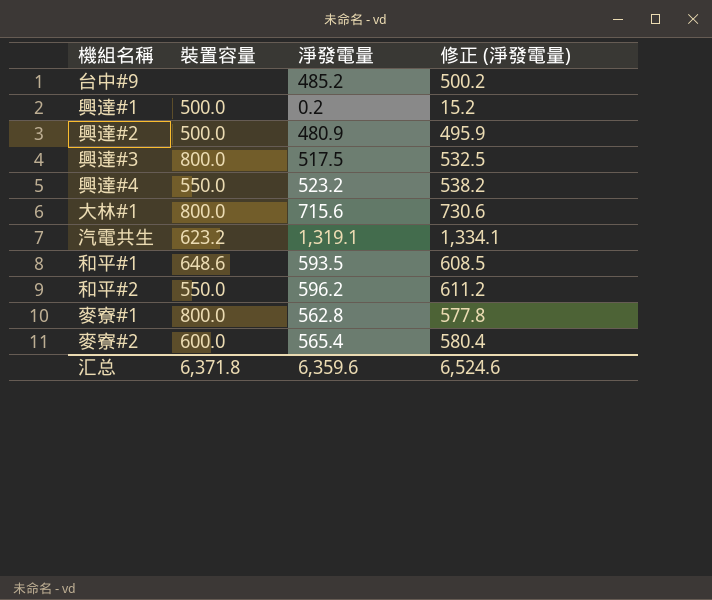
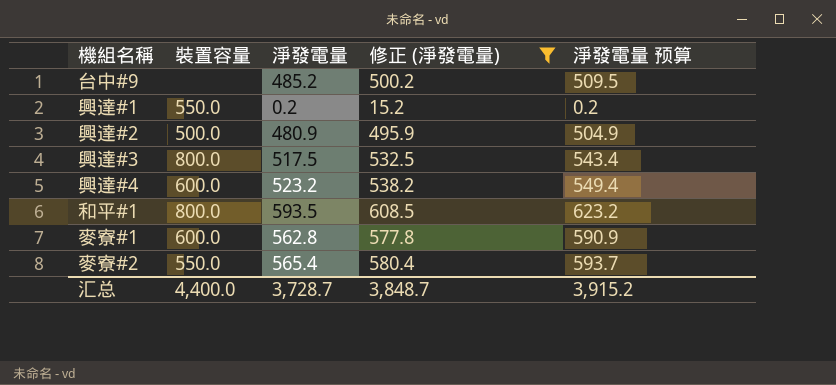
filter: none -> 修正 (淨發電量) <= 608.5
column 淨發電量 预算 | formula: none -> [淨發電量] * 1.05
興達#1 | 裝置容量: 500.0 -> 550.0
興達#4 | 裝置容量: 550.0 -> 600.0
和平#1 | 裝置容量: 648.6 -> 800.0
麥寮#1 | 裝置容量: 800.0 -> 600.0
麥寮#2 | 裝置容量: 600.0 -> 550.0
汇总 | 裝置容量: 6,371.8 -> 4,400.0
汇总 | 淨發電量: 6,359.6 -> 3,728.7
汇总 | 修正 (淨發電量): 6,524.6 -> 3,848.7

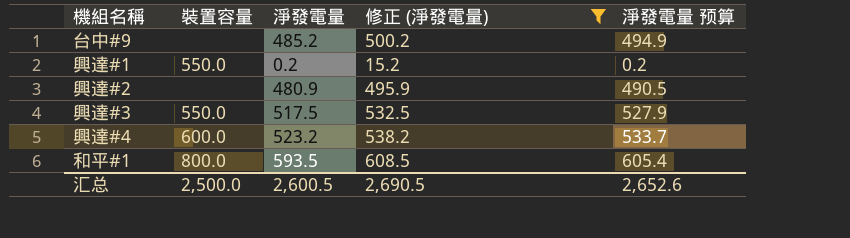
column 淨發電量 预算 | formula: [淨發電量] * 1.05 -> [淨發電量] * 1.02
row 麥寮#1: 600.0 | 562.8 | 577.8 | 590.9 -> none
row 麥寮#2: 550.0 | 565.4 | 580.4 | 593.7 -> none
興達#2 | 裝置容量: 500.0 -> none
興達#3 | 裝置容量: 800.0 -> 550.0
汇总 | 裝置容量: 4,400.0 -> 2,500.0
汇总 | 淨發電量: 3,728.7 -> 2,600.5
汇总 | 修正 (淨發電量): 3,848.7 -> 2,690.5
汇总 | 淨發電量 预算: 3,915.2 -> 2,652.6

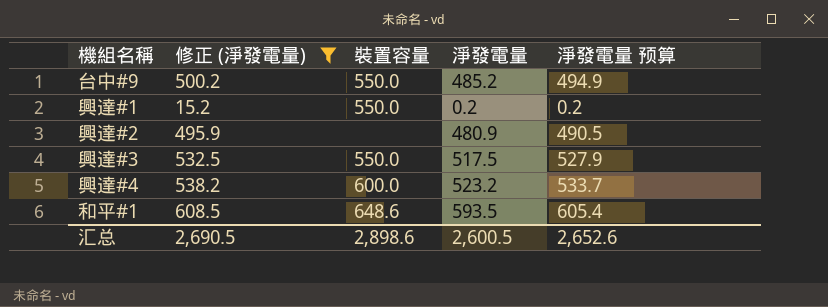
column 修正 (淨發電量) | position: 4 -> 2
台中#9 | 裝置容量: none -> 550.0
和平#1 | 裝置容量: 800.0 -> 648.6
汇总 | 裝置容量: 2,500.0 -> 2,898.6

